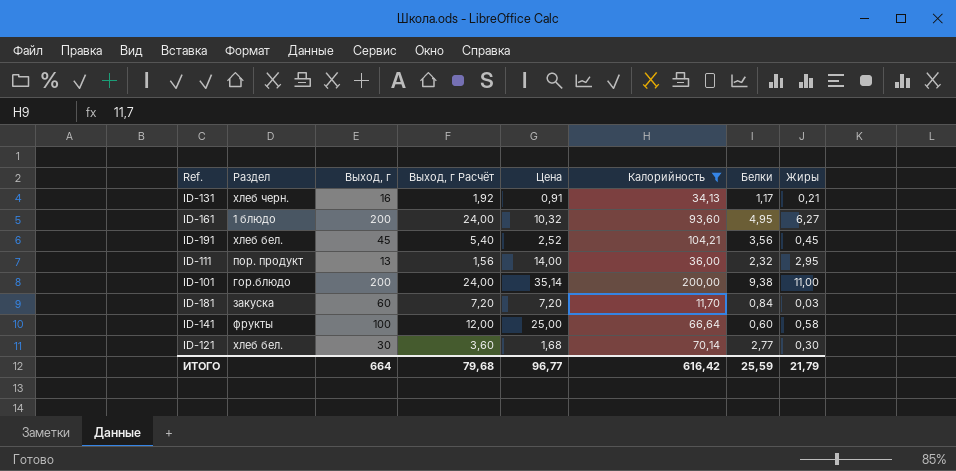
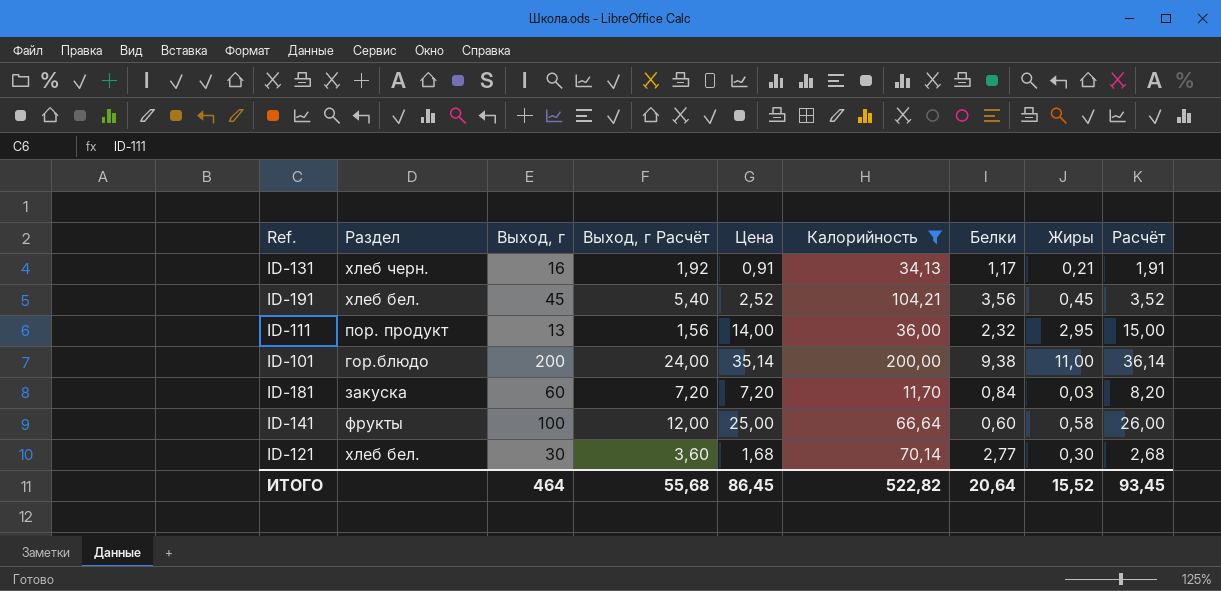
column Расчёт | formula: none -> [Цена] + 1
row ID-161: 1 блюдо | 200 | 24,00 | 10,32 | 93,60 | 4,95 | 6,27 -> none
ИТОГО | Выход, г: 664 -> 464
ИТОГО | Выход, г Расчёт: 79,68 -> 55,68
ИТОГО | Цена: 96,77 -> 86,45
ИТОГО | Калорийность: 616,42 -> 522,82
ИТОГО | Белки: 25,59 -> 20,64
ИТОГО | Жиры: 21,79 -> 15,52

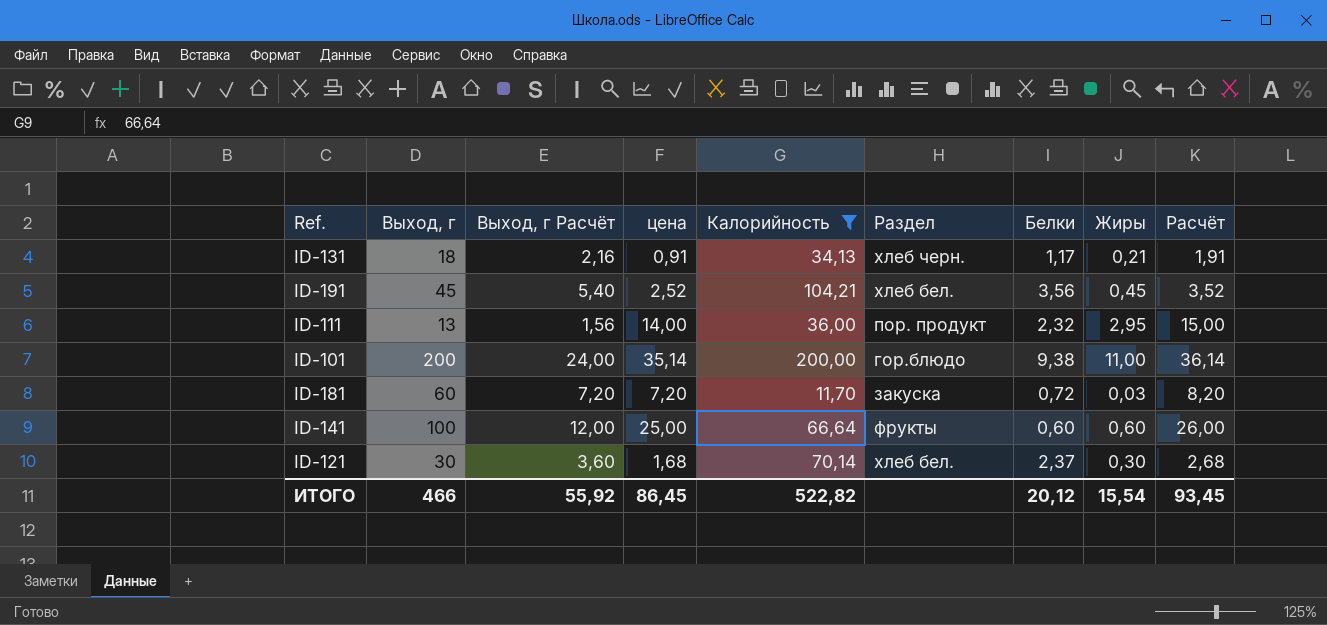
column name: Цена -> цена
column Раздел | position: 2 -> 6
ID-131 | Выход, г: 16 -> 18
ID-131 | Выход, г Расчёт: 1,92 -> 2,16
ID-181 | Белки: 0,84 -> 0,72
ID-141 | Жиры: 0,58 -> 0,60
ID-121 | Белки: 2,77 -> 2,37
ИТОГО | Выход, г: 464 -> 466
ИТОГО | Выход, г Расчёт: 55,68 -> 55,92
ИТОГО | Белки: 20,64 -> 20,12
ИТОГО | Жиры: 15,52 -> 15,54

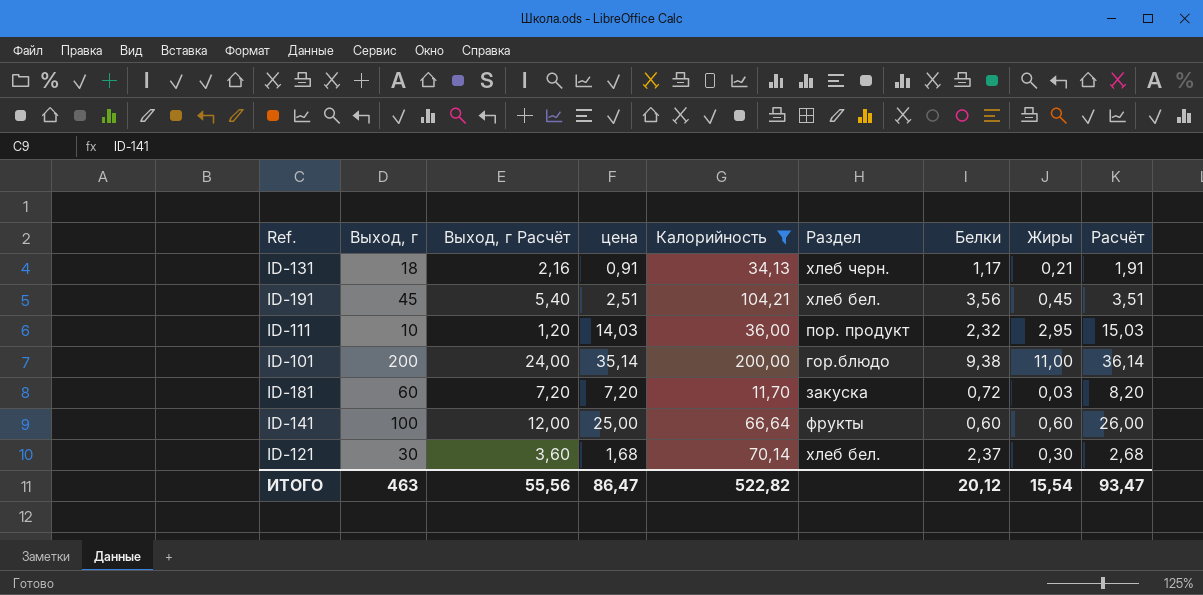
ID-191 | цена: 2,52 -> 2,51
ID-191 | Расчёт: 3,52 -> 3,51
ID-111 | Выход, г: 13 -> 10
ID-111 | Выход, г Расчёт: 1,56 -> 1,20
ID-111 | цена: 14,00 -> 14,03
ID-111 | Расчёт: 15,00 -> 15,03
ИТОГО | Выход, г: 466 -> 463
ИТОГО | Выход, г Расчёт: 55,92 -> 55,56
ИТОГО | цена: 86,45 -> 86,47
ИТОГО | Расчёт: 93,45 -> 93,47

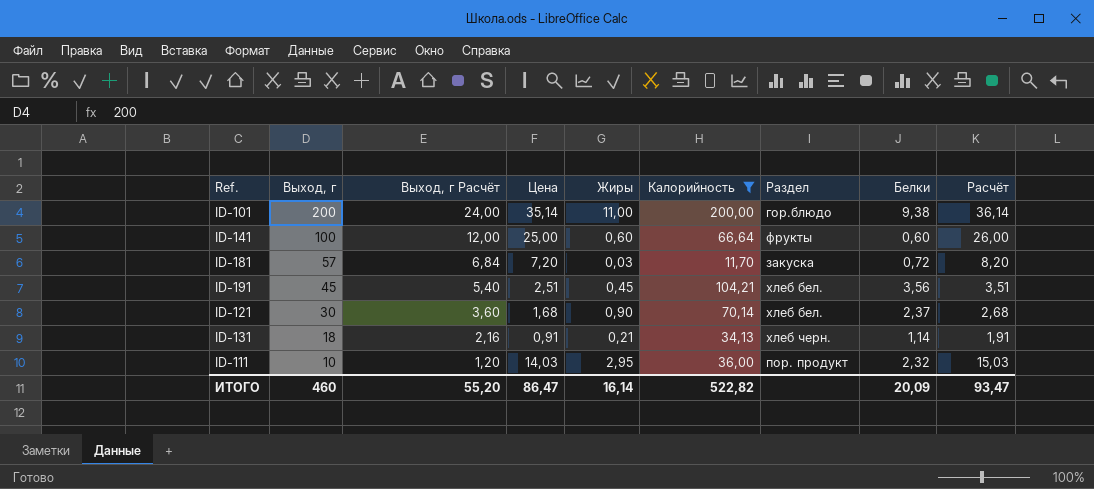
row order: none -> Выход, г descending
column name: цена -> Цена
column Жиры | position: 8 -> 5
ID-181 | Выход, г: 60 -> 57
ID-181 | Выход, г Расчёт: 7,20 -> 6,84
ID-121 | Жиры: 0,30 -> 0,90
ID-131 | Белки: 1,17 -> 1,14
ИТОГО | Выход, г: 463 -> 460
ИТОГО | Выход, г Расчёт: 55,56 -> 55,20
ИТОГО | Жиры: 15,54 -> 16,14
ИТОГО | Белки: 20,12 -> 20,09

